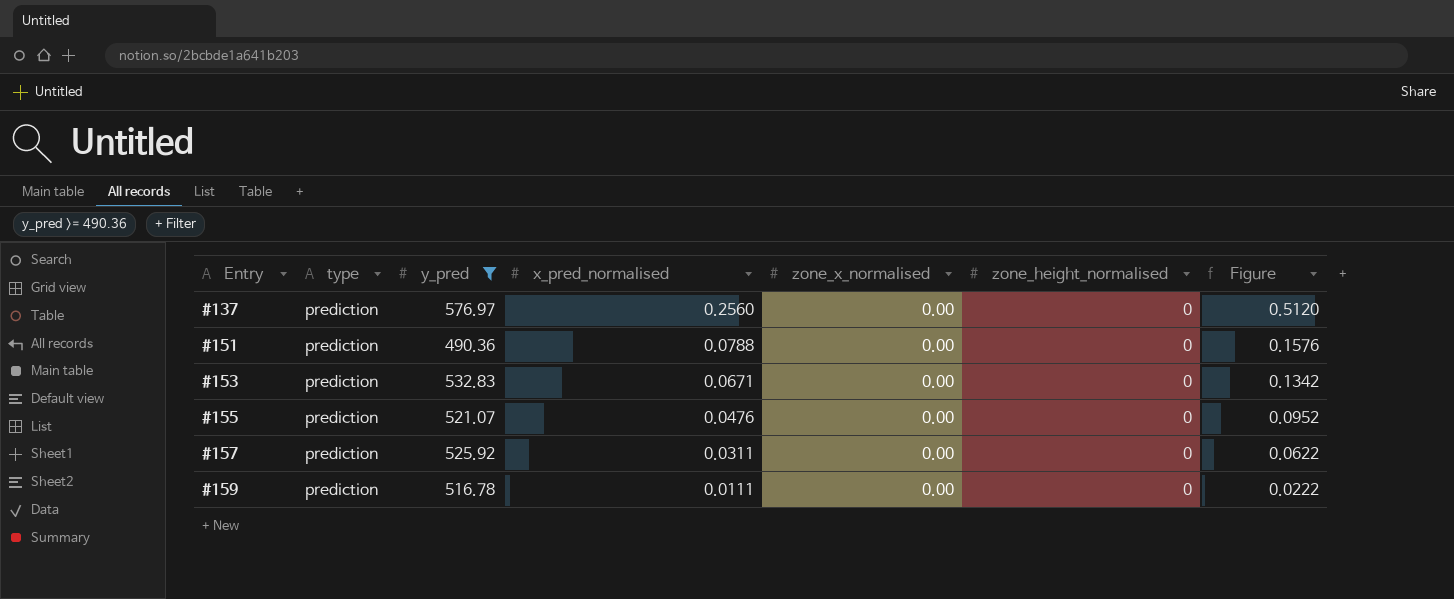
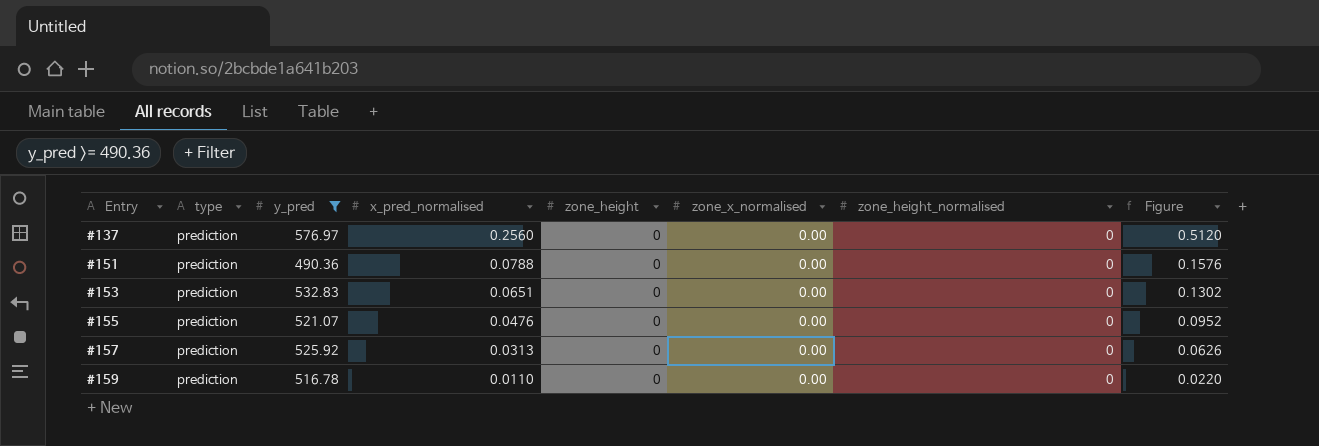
column zone_height | position: none -> 5
#153 | x_pred_normalised: 0.0671 -> 0.0651
#153 | Figure: 0.1342 -> 0.1302
#157 | x_pred_normalised: 0.0311 -> 0.0313
#157 | Figure: 0.0622 -> 0.0626
#159 | x_pred_normalised: 0.0111 -> 0.0110
#159 | Figure: 0.0222 -> 0.0220

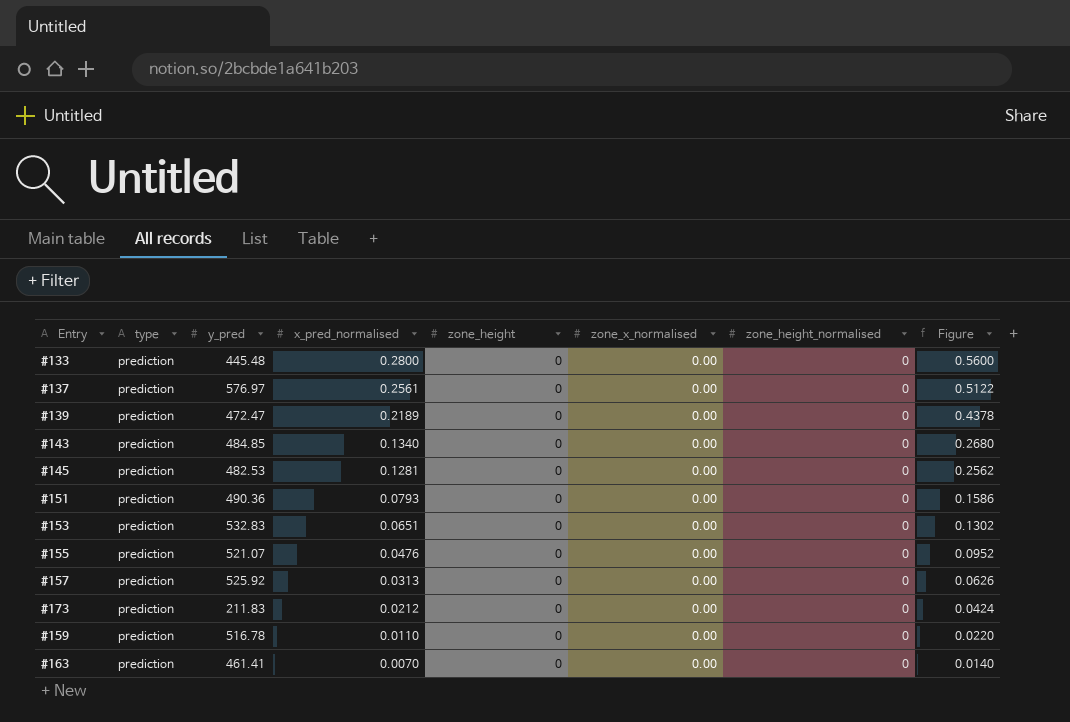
filter: y_pred >= 490.36 -> none
#137 | x_pred_normalised: 0.2560 -> 0.2561
#137 | Figure: 0.5120 -> 0.5122
#151 | x_pred_normalised: 0.0788 -> 0.0793
#151 | Figure: 0.1576 -> 0.1586

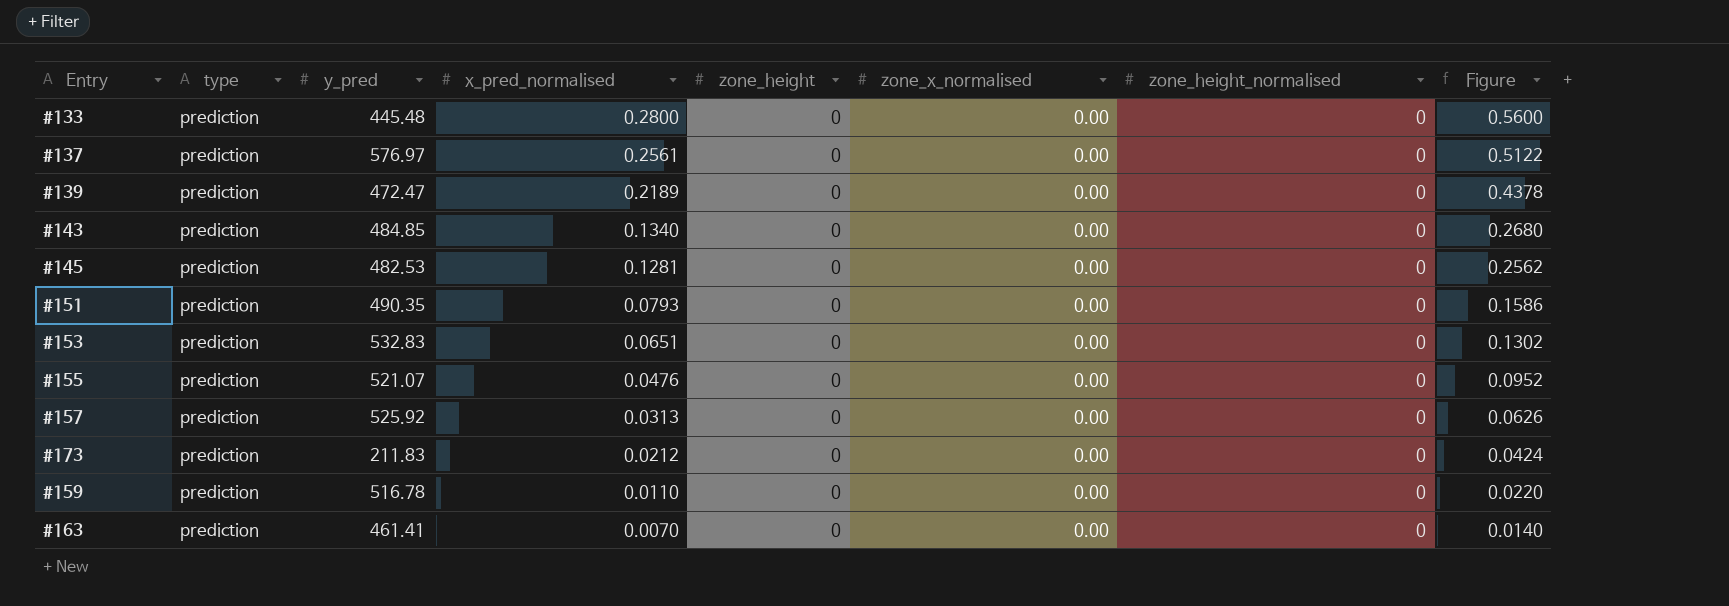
#151 | y_pred: 490.36 -> 490.35

